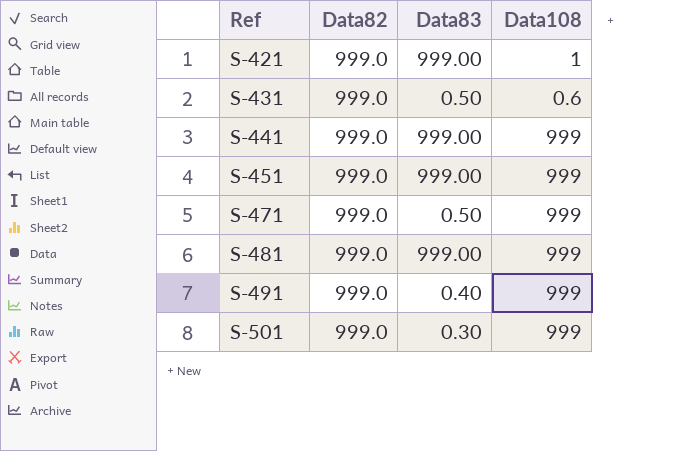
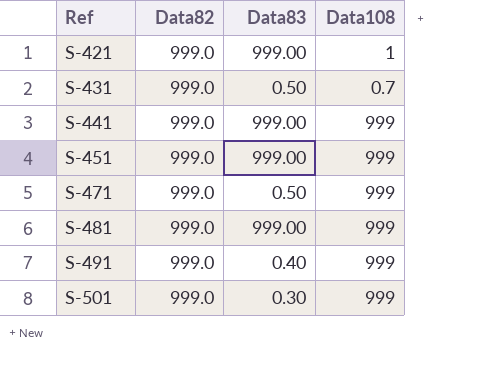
S-431 | Data108: 0.6 -> 0.7

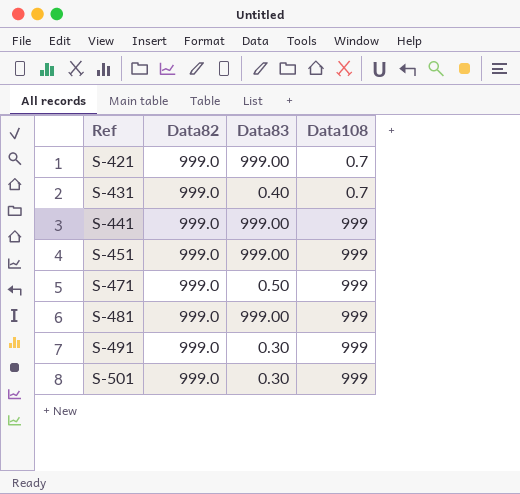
S-421 | Data108: 1 -> 0.7
S-431 | Data83: 0.50 -> 0.40
S-491 | Data83: 0.40 -> 0.30

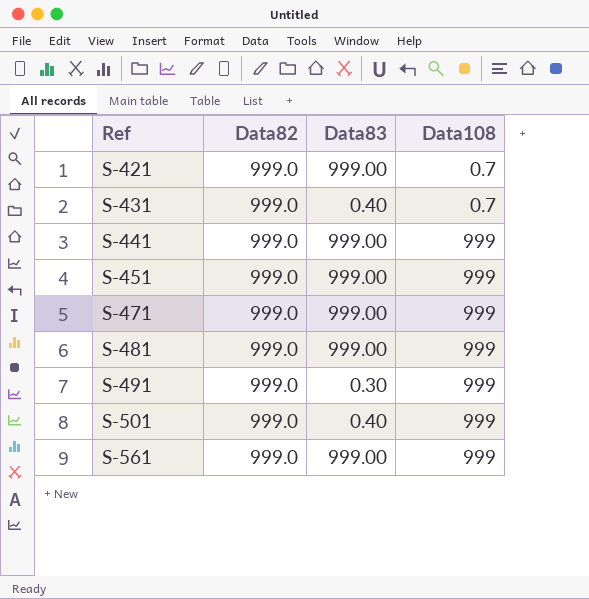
S-471 | Data83: 0.50 -> 999.00
S-501 | Data83: 0.30 -> 0.40
row S-561: none -> 999.0 | 999.00 | 999

